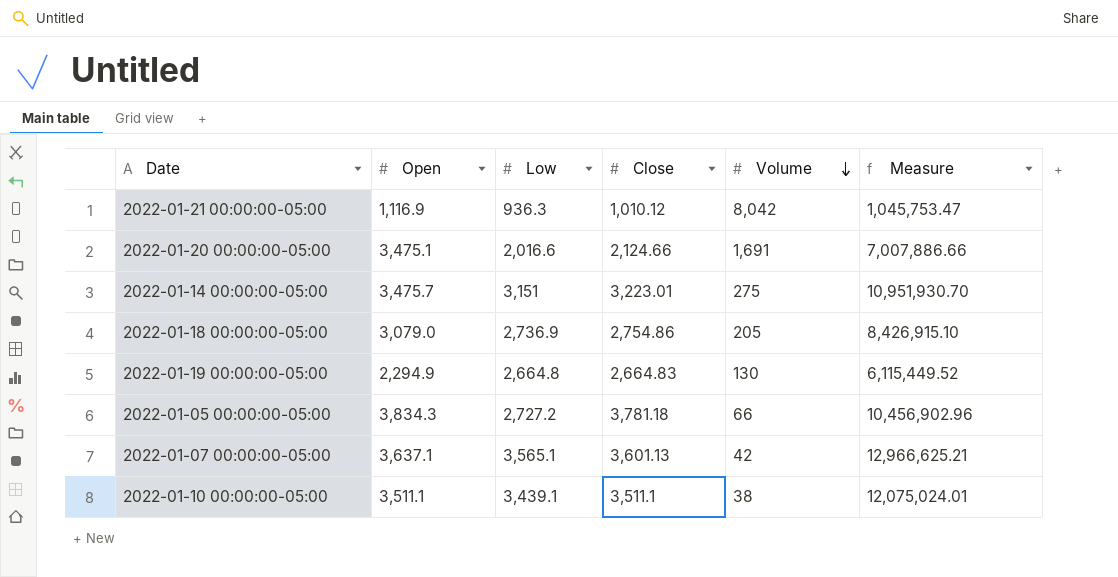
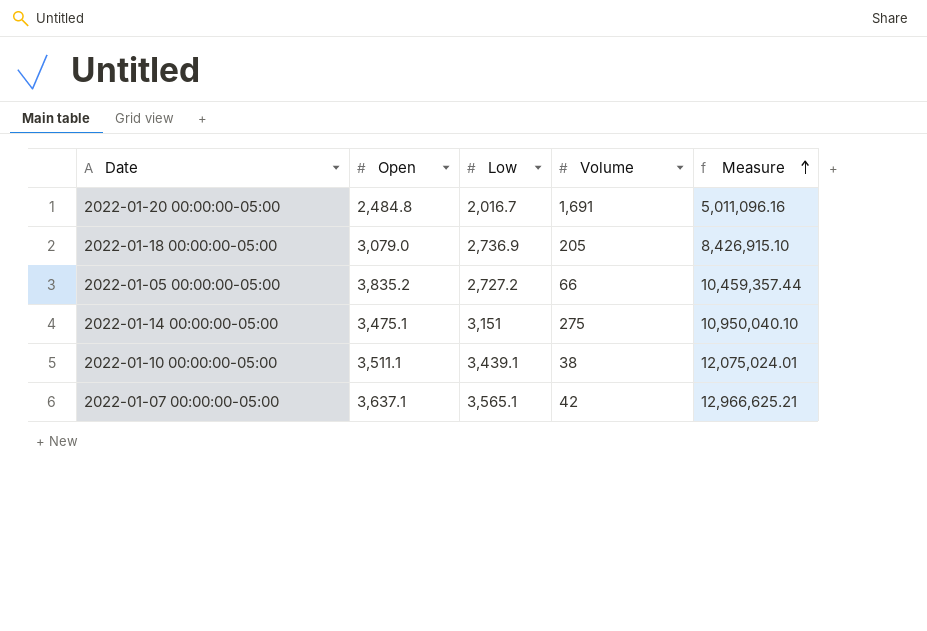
row order: Volume descending -> Measure ascending
column Close | position: 4 -> none
row 2022-01-21 00:00:00-05:00: 1,116.9 | 936.3 | 1,010.12 | 8,042 | 1,045,753.47 -> none
row 2022-01-19 00:00:00-05:00: 2,294.9 | 2,664.8 | 2,664.83 | 130 | 6,115,449.52 -> none
2022-01-20 00:00:00-05:00 | Open: 3,475.1 -> 2,484.8
2022-01-20 00:00:00-05:00 | Low: 2,016.6 -> 2,016.7
2022-01-20 00:00:00-05:00 | Measure: 7,007,886.66 -> 5,011,096.16
2022-01-05 00:00:00-05:00 | Open: 3,834.3 -> 3,835.2
2022-01-05 00:00:00-05:00 | Measure: 10,456,902.96 -> 10,459,357.44
2022-01-14 00:00:00-05:00 | Open: 3,475.7 -> 3,475.1
2022-01-14 00:00:00-05:00 | Measure: 10,951,930.70 -> 10,950,040.10

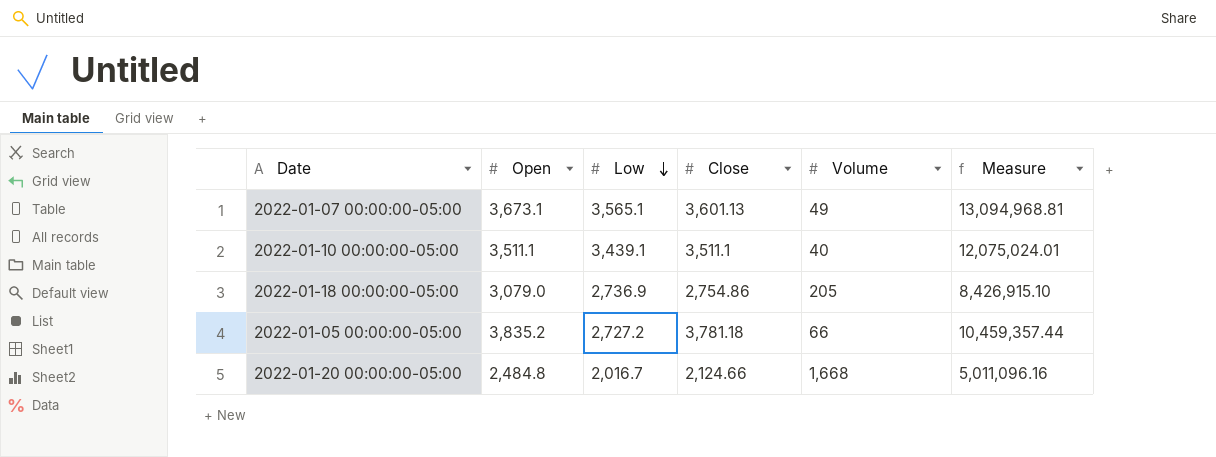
row order: Measure ascending -> Low descending
column Close | position: none -> 4
row 2022-01-14 00:00:00-05:00: 3,475.1 | 3,151 | 275 | 10,950,040.10 -> none
2022-01-07 00:00:00-05:00 | Open: 3,637.1 -> 3,673.1
2022-01-07 00:00:00-05:00 | Volume: 42 -> 49
2022-01-07 00:00:00-05:00 | Measure: 12,966,625.21 -> 13,094,968.81
2022-01-10 00:00:00-05:00 | Volume: 38 -> 40
2022-01-20 00:00:00-05:00 | Volume: 1,691 -> 1,668

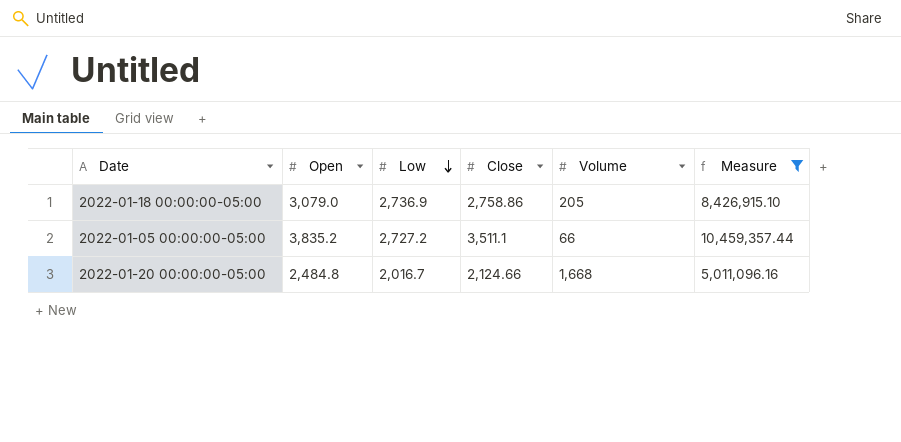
filter: none -> Measure <= 10,459,357.44
2022-01-18 00:00:00-05:00 | Close: 2,754.86 -> 2,758.86
2022-01-05 00:00:00-05:00 | Close: 3,781.18 -> 3,511.1

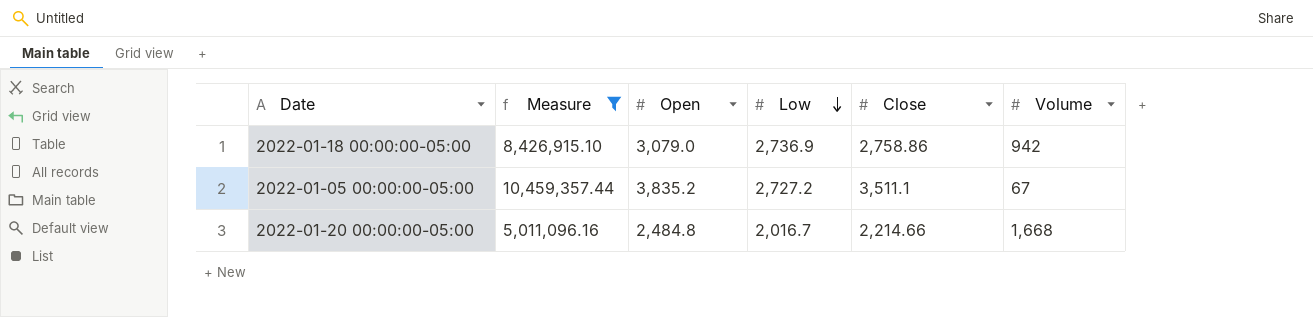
column Measure | position: 6 -> 2
2022-01-18 00:00:00-05:00 | Volume: 205 -> 942
2022-01-05 00:00:00-05:00 | Volume: 66 -> 67
2022-01-20 00:00:00-05:00 | Close: 2,124.66 -> 2,214.66

